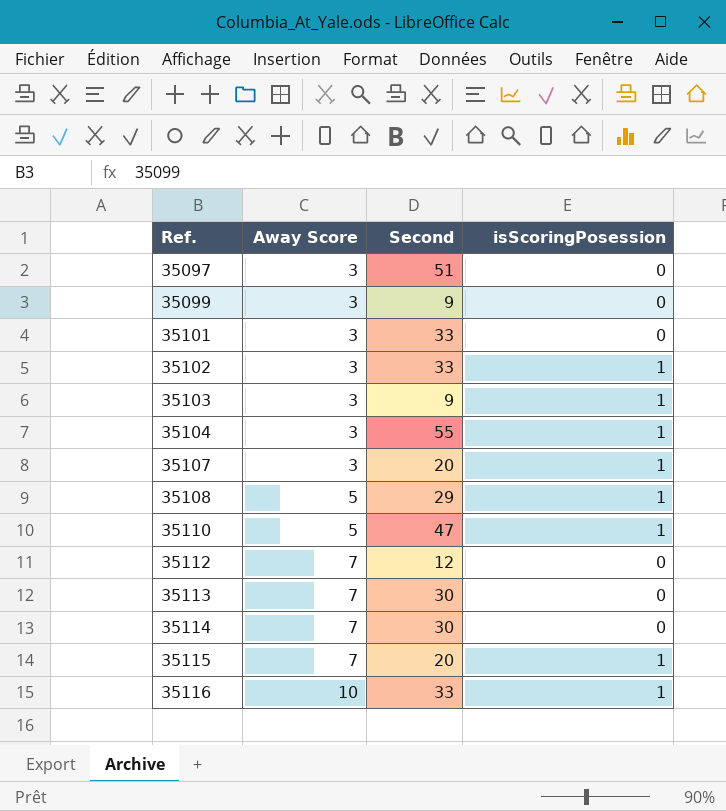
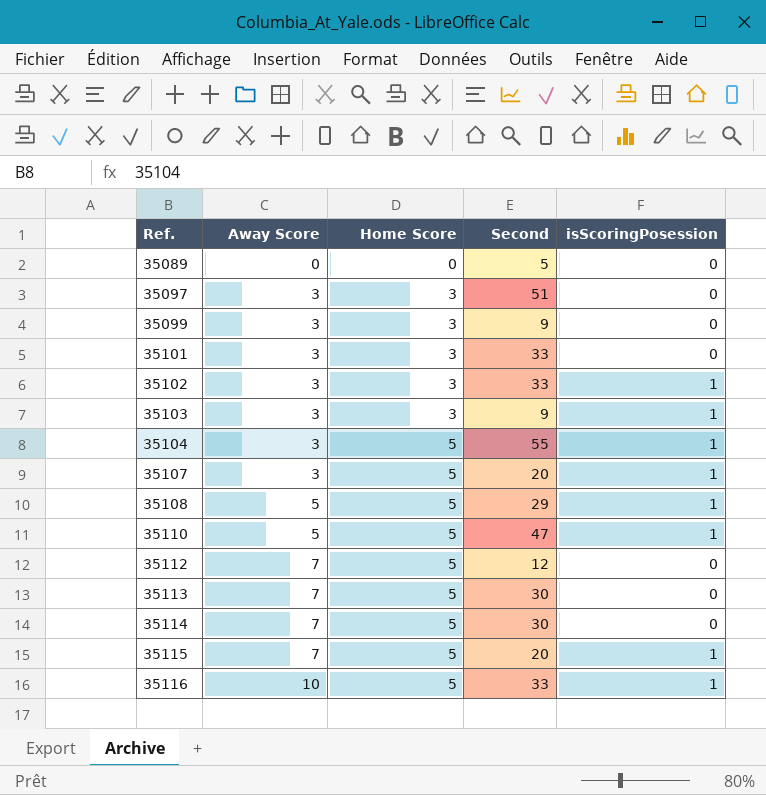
column Home Score | position: none -> 3
row 35089: none -> 0 | 0 | 5 | 0

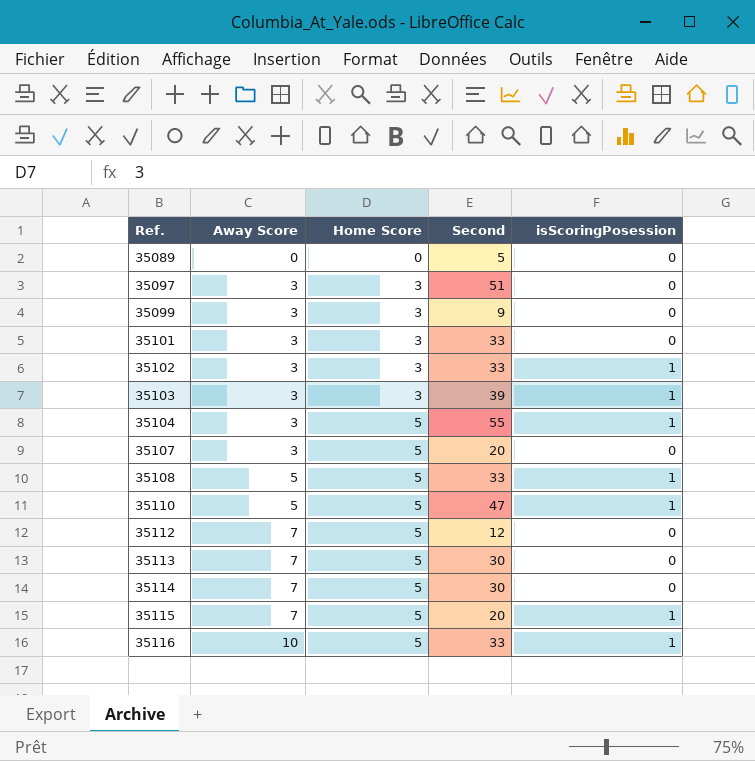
35103 | Second: 9 -> 39
35107 | isScoringPosession: 1 -> 0
35108 | Second: 29 -> 33

